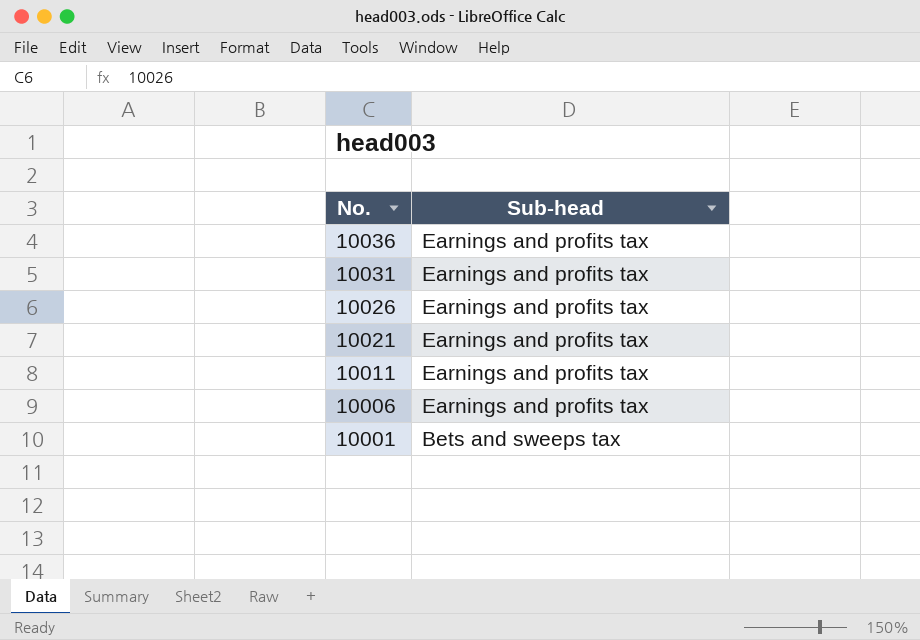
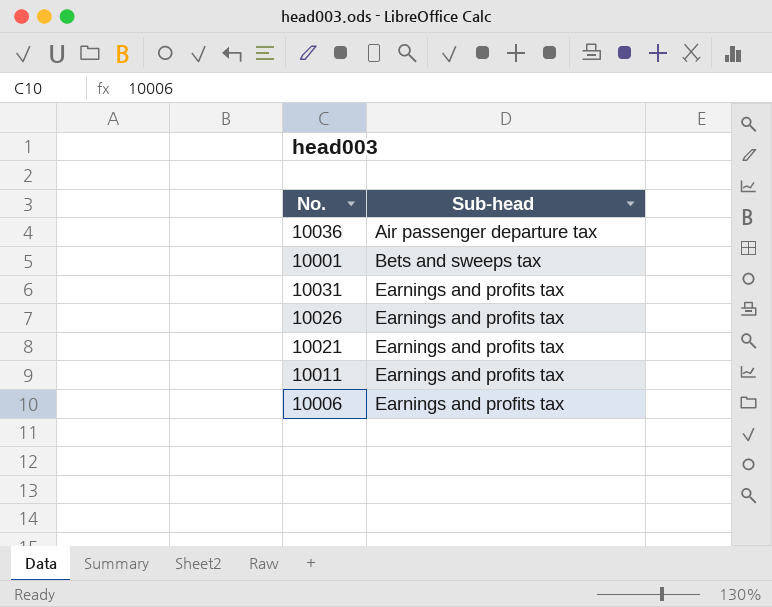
row order: No. descending -> Sub-head ascending
10036 | Sub-head: Earnings and profits tax -> Air passenger departure tax

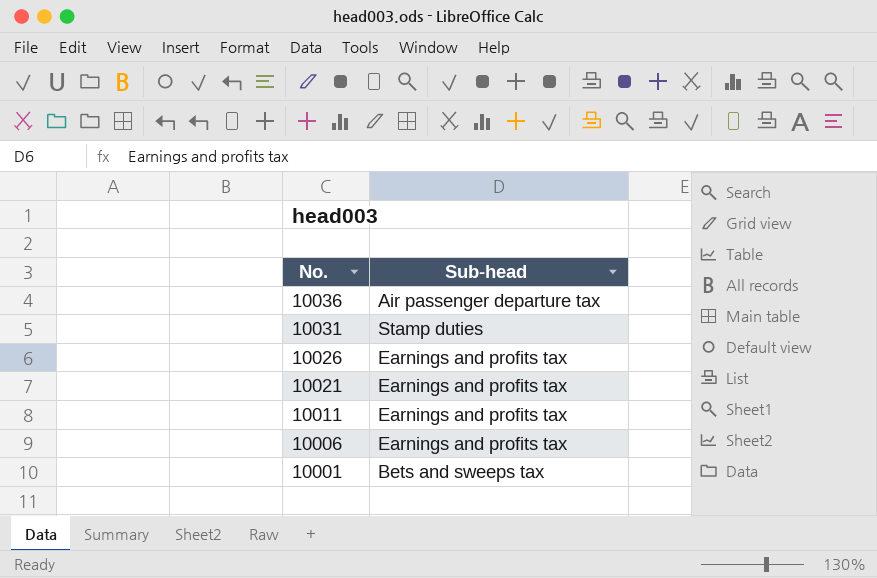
row order: Sub-head ascending -> No. descending
10031 | Sub-head: Earnings and profits tax -> Stamp duties

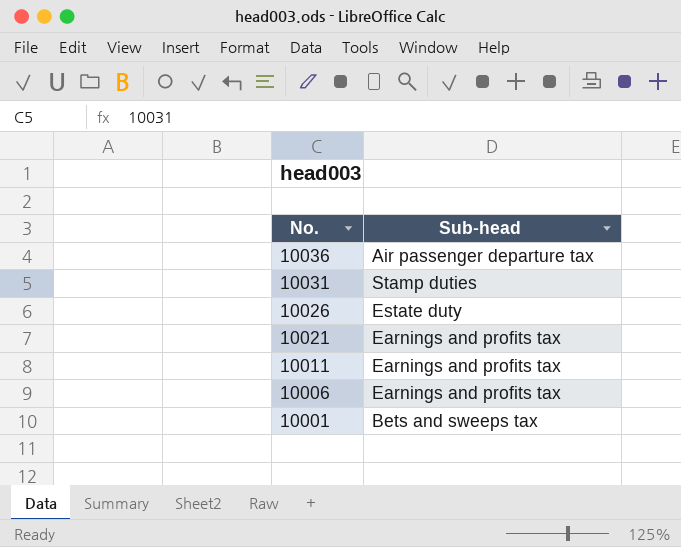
10026 | Sub-head: Earnings and profits tax -> Estate duty

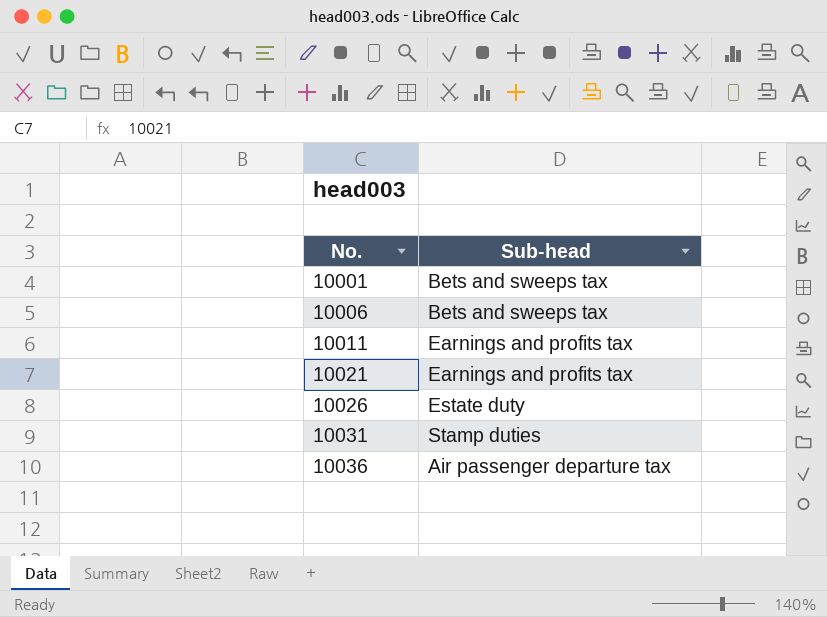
row order: No. descending -> No. ascending
10006 | Sub-head: Earnings and profits tax -> Bets and sweeps tax

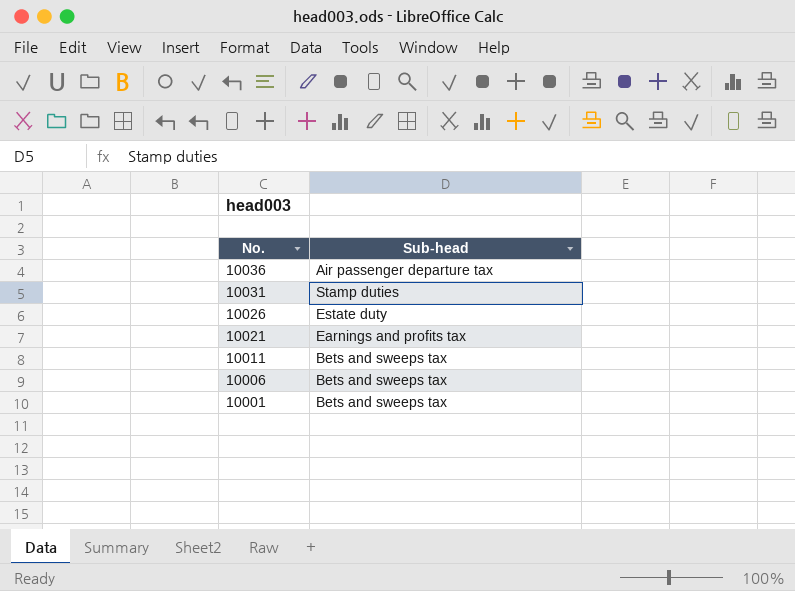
row order: No. ascending -> No. descending
10011 | Sub-head: Earnings and profits tax -> Bets and sweeps tax

